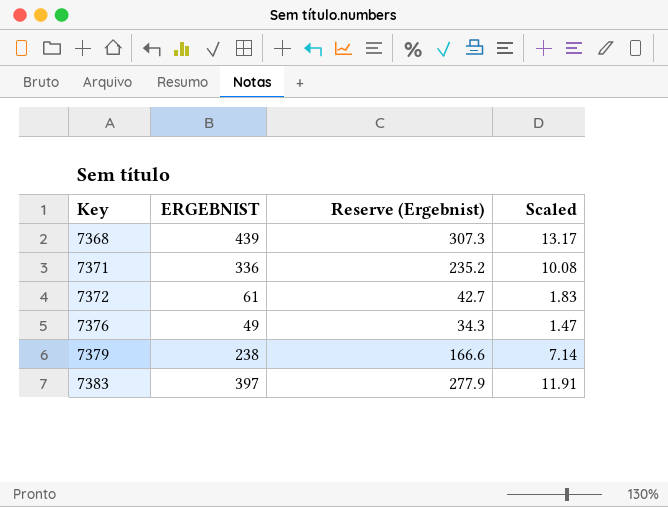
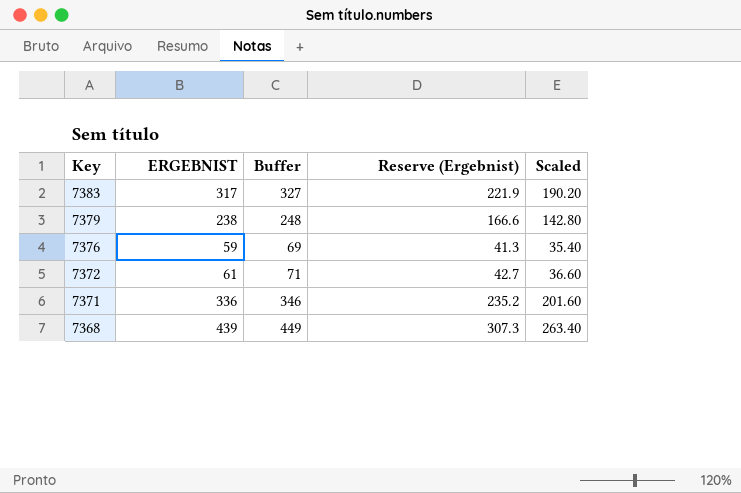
row order: Key ascending -> Key descending
column Buffer | formula: none -> [ERGEBNIST] + 10
column Scaled | formula: [ERGEBNIST] * 0.03 -> [ERGEBNIST] * 0.6
7383 | ERGEBNIST: 397 -> 317
7383 | Reserve (Ergebnist): 277.9 -> 221.9
7376 | ERGEBNIST: 49 -> 59
7376 | Reserve (Ergebnist): 34.3 -> 41.3

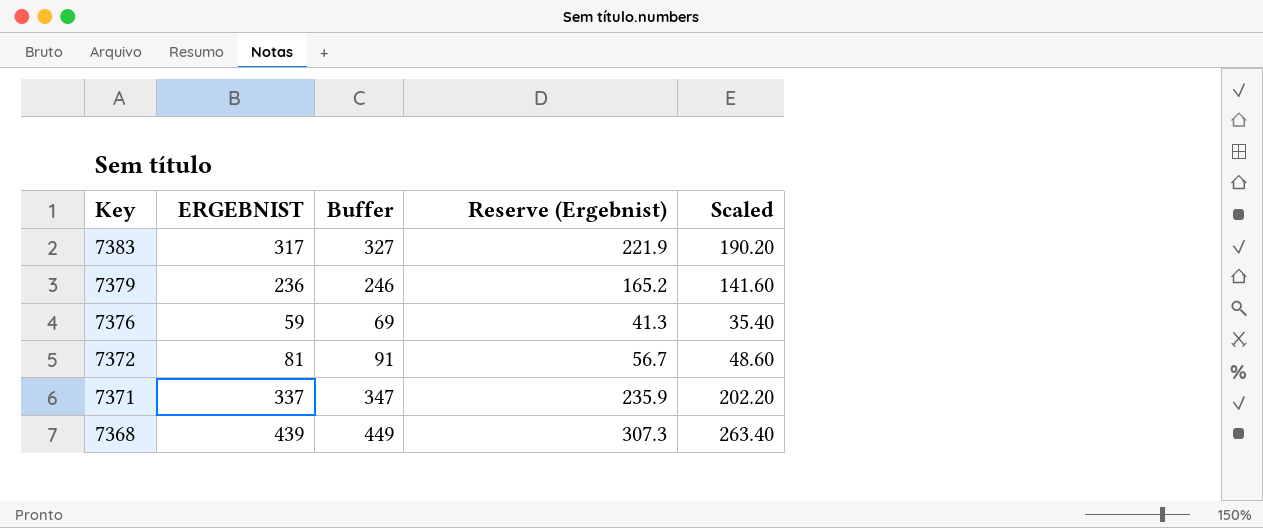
7379 | ERGEBNIST: 238 -> 236
7379 | Buffer: 248 -> 246
7379 | Reserve (Ergebnist): 166.6 -> 165.2
7379 | Scaled: 142.80 -> 141.60
7372 | ERGEBNIST: 61 -> 81
7372 | Buffer: 71 -> 91
7372 | Reserve (Ergebnist): 42.7 -> 56.7
7372 | Scaled: 36.60 -> 48.60
7371 | ERGEBNIST: 336 -> 337
7371 | Buffer: 346 -> 347
7371 | Reserve (Ergebnist): 235.2 -> 235.9
7371 | Scaled: 201.60 -> 202.20

